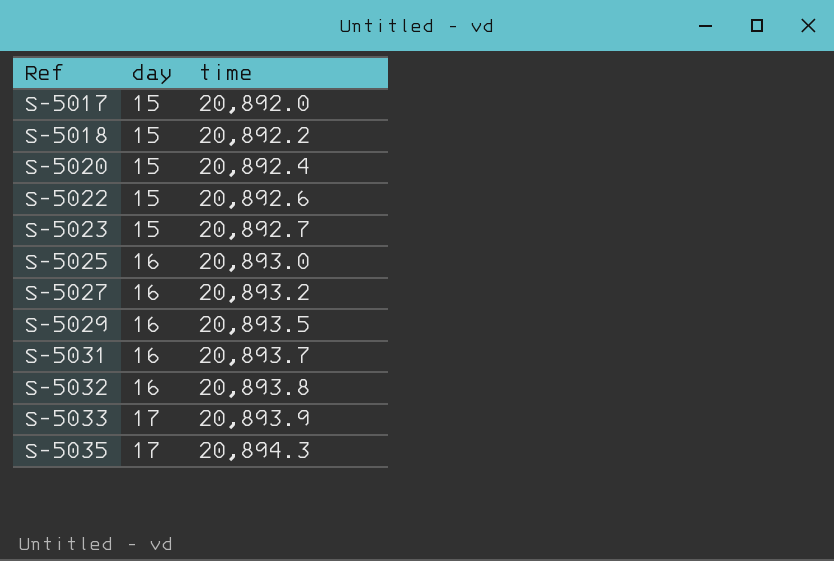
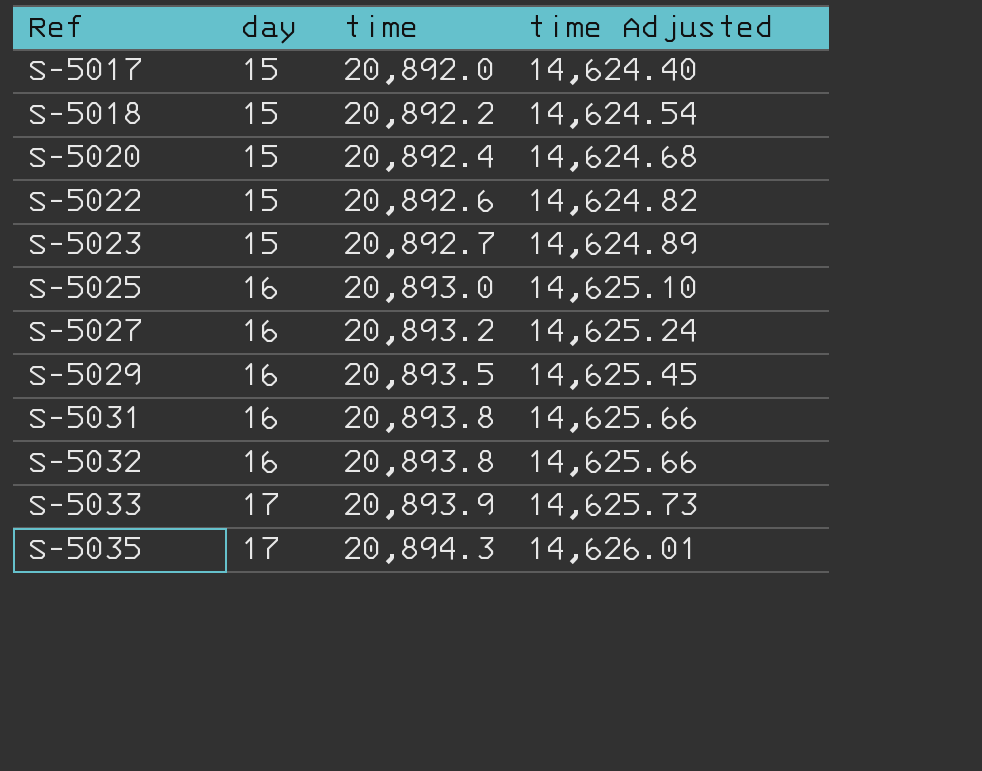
column time Adjusted | formula: none -> [time] * 0.7
S-5031 | time: 20,893.7 -> 20,893.8

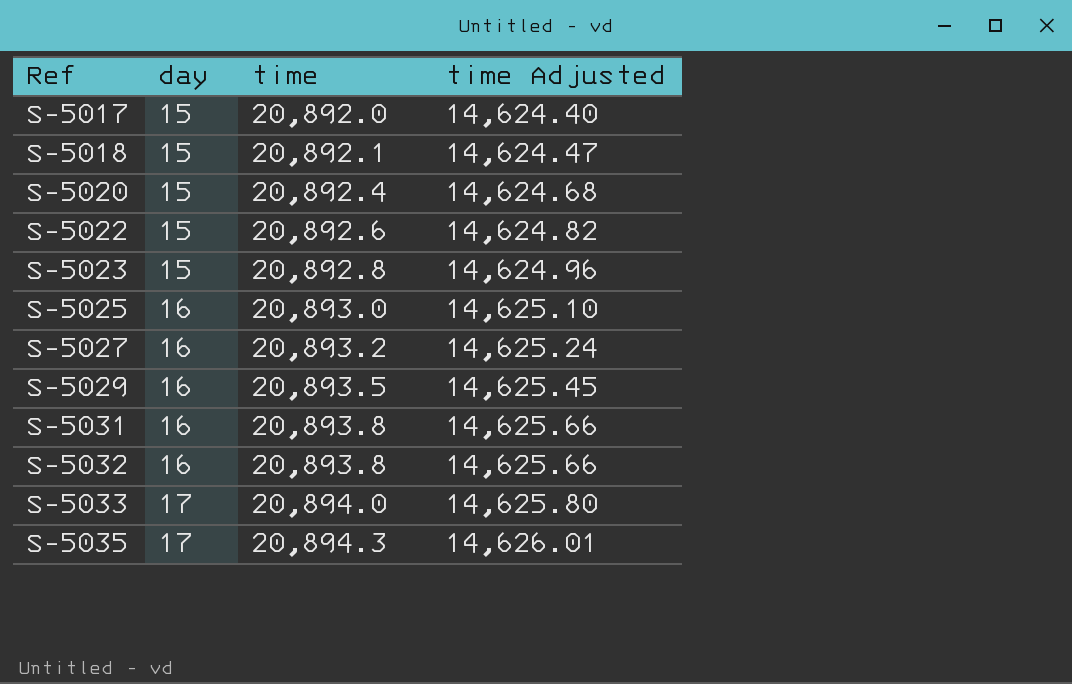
S-5018 | time: 20,892.2 -> 20,892.1
S-5018 | time Adjusted: 14,624.54 -> 14,624.47
S-5023 | time: 20,892.7 -> 20,892.8
S-5023 | time Adjusted: 14,624.89 -> 14,624.96
S-5033 | time: 20,893.9 -> 20,894.0
S-5033 | time Adjusted: 14,625.73 -> 14,625.80

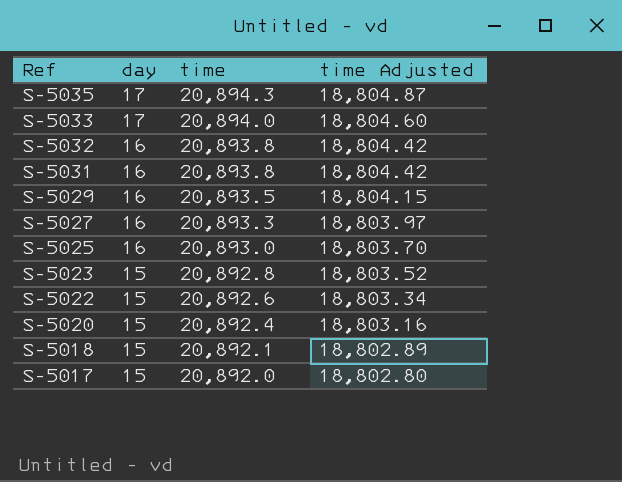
row order: Ref ascending -> Ref descending
column time Adjusted | formula: [time] * 0.7 -> [time] * 0.9
S-5027 | time: 20,893.2 -> 20,893.3

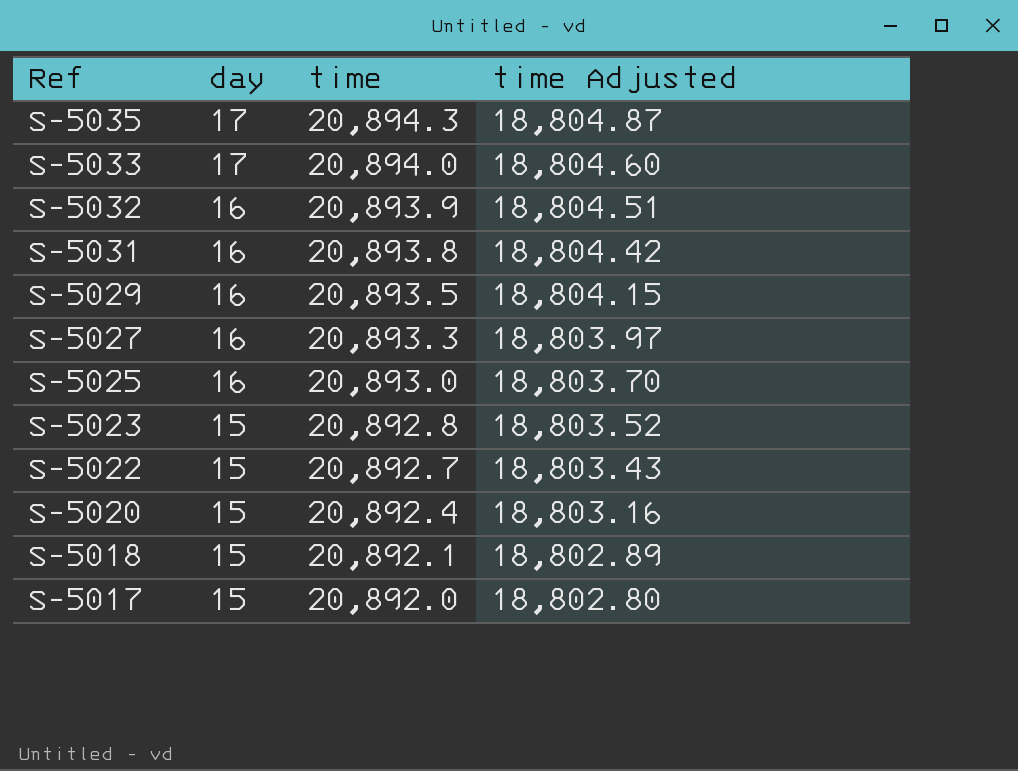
S-5032 | time: 20,893.8 -> 20,893.9
S-5032 | time Adjusted: 18,804.42 -> 18,804.51
S-5022 | time: 20,892.6 -> 20,892.7
S-5022 | time Adjusted: 18,803.34 -> 18,803.43

